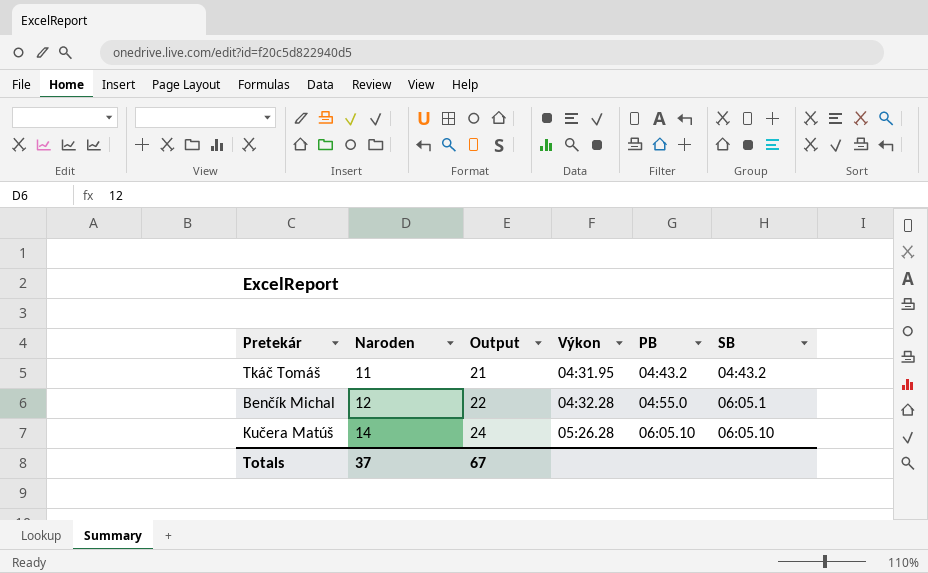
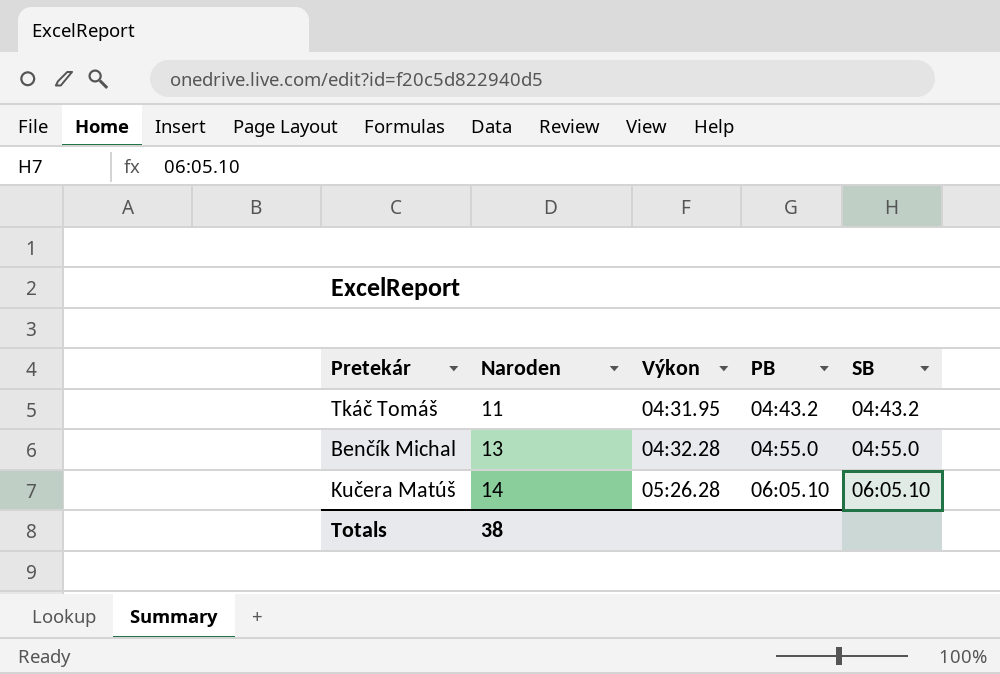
column Output | formula: [Naroden] + 10 -> none
Benčík Michal | Naroden: 12 -> 13
Benčík Michal | SB: 06:05.1 -> 04:55.0
Totals | Naroden: 37 -> 38

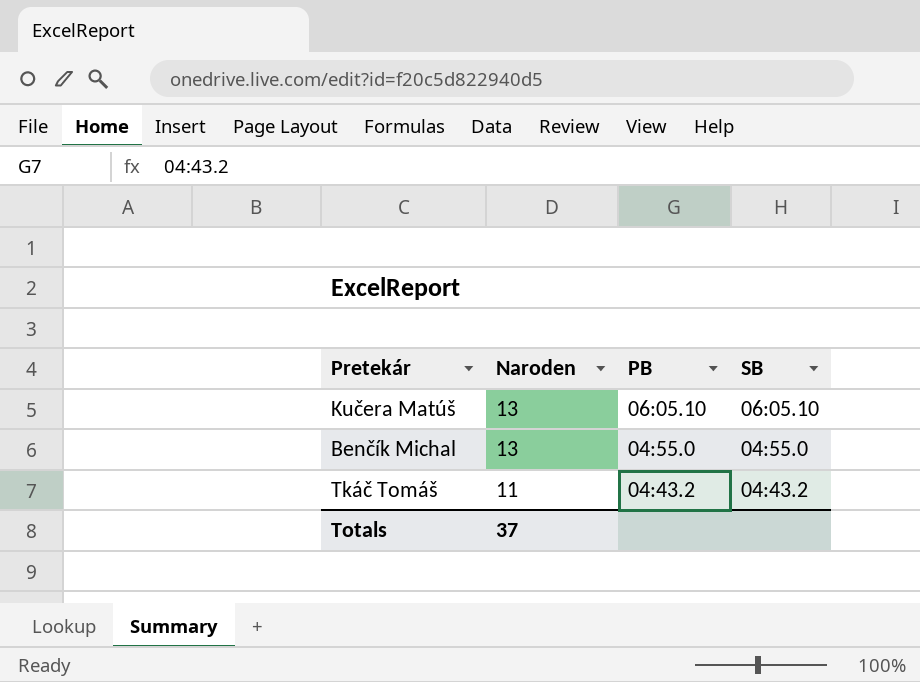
row order: Naroden ascending -> Naroden descending
column Výkon | position: 3 -> none
Kučera Matúš | Naroden: 14 -> 13
Totals | Naroden: 38 -> 37

